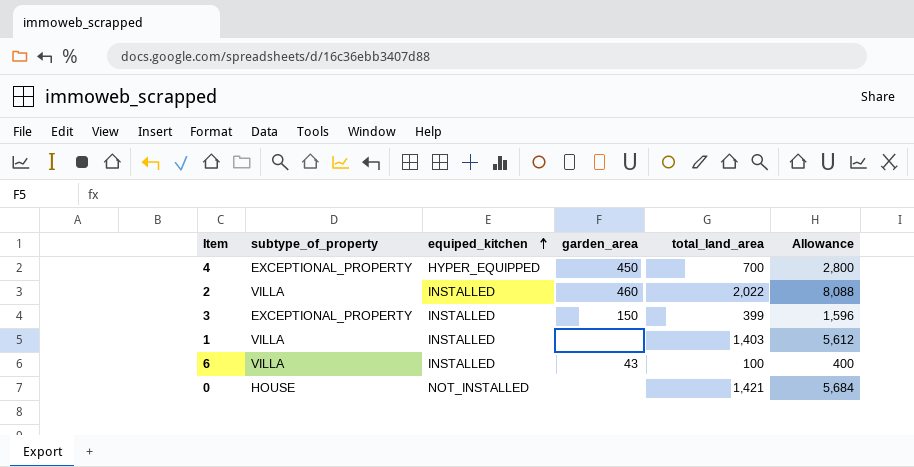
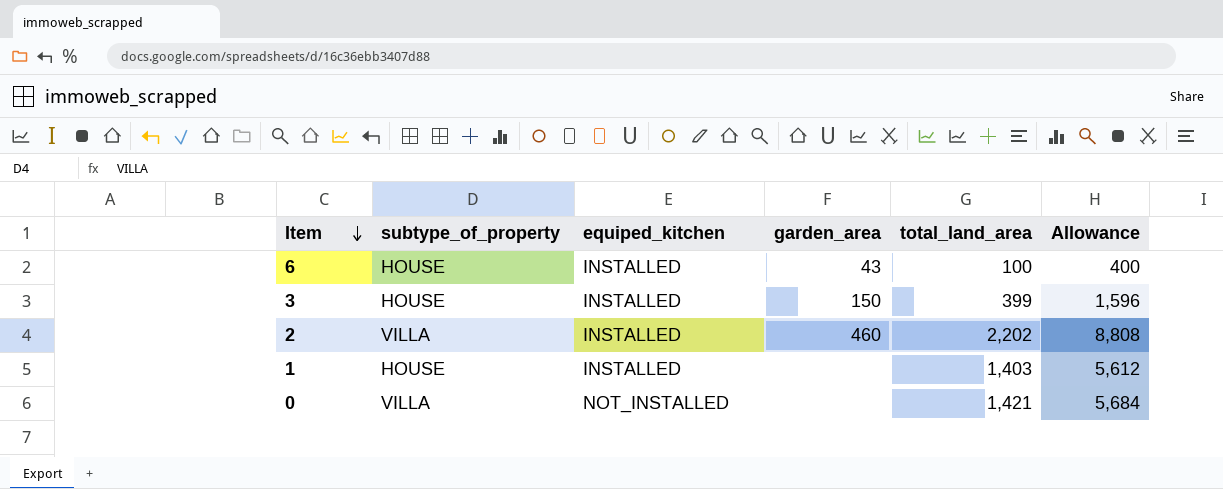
row order: equiped_kitchen ascending -> Item descending
row 4: EXCEPTIONAL_PROPERTY | HYPER_EQUIPPED | 450 | 700 | 2,800 -> none
6 | subtype_of_property: VILLA -> HOUSE
3 | subtype_of_property: EXCEPTIONAL_PROPERTY -> HOUSE
2 | total_land_area: 2,022 -> 2,202
2 | Allowance: 8,088 -> 8,808
1 | subtype_of_property: VILLA -> HOUSE
0 | subtype_of_property: HOUSE -> VILLA

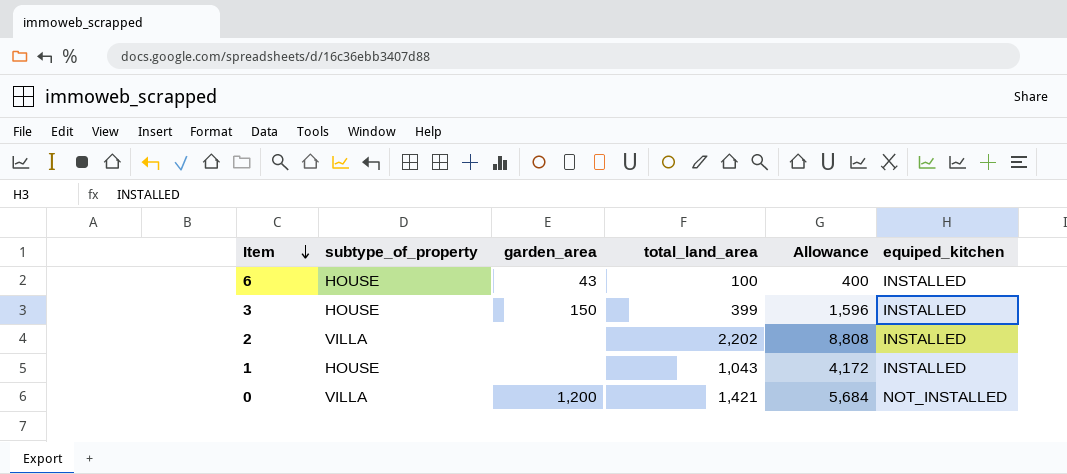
column equiped_kitchen | position: 3 -> 6
2 | garden_area: 460 -> none
1 | total_land_area: 1,403 -> 1,043
1 | Allowance: 5,612 -> 4,172
0 | garden_area: none -> 1,200

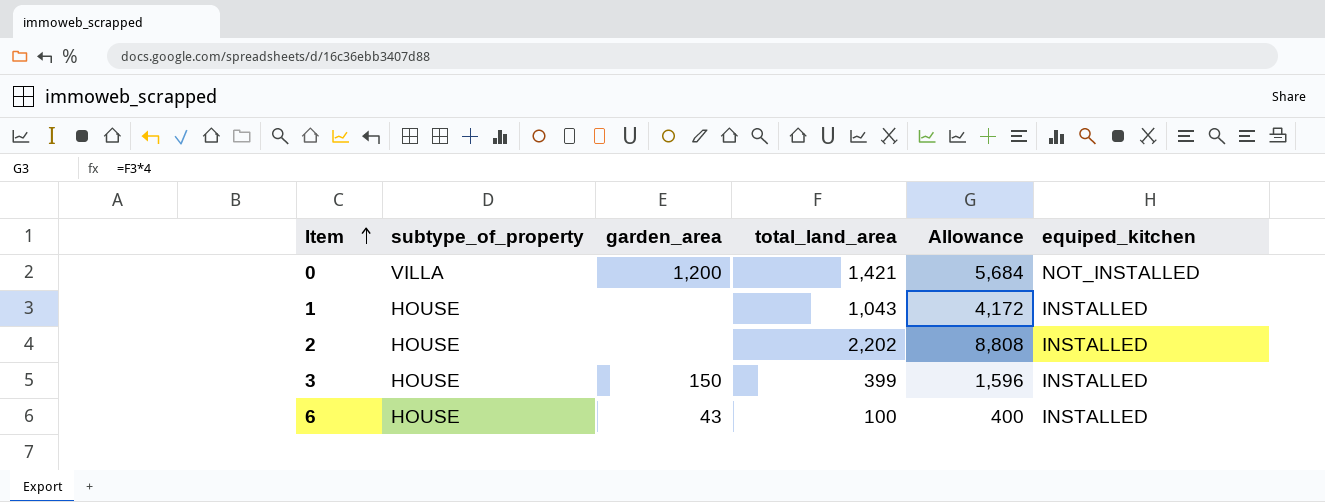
row order: Item descending -> Item ascending
2 | subtype_of_property: VILLA -> HOUSE

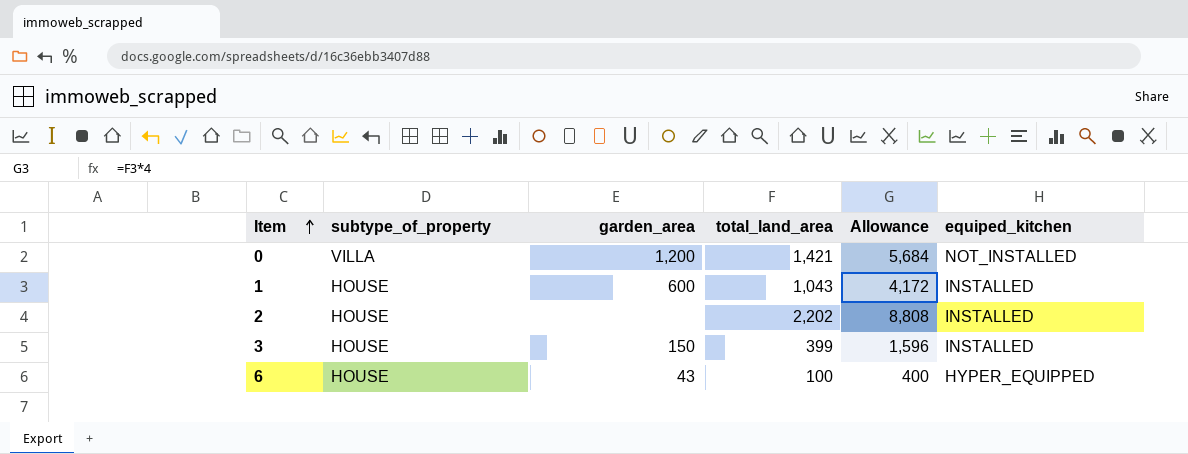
1 | garden_area: none -> 600
6 | equiped_kitchen: INSTALLED -> HYPER_EQUIPPED

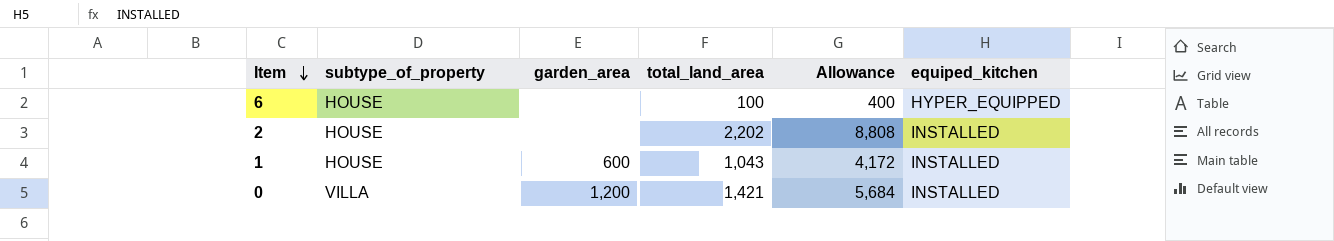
row order: Item ascending -> Item descending
row 3: HOUSE | 150 | 399 | 1,596 | INSTALLED -> none
6 | garden_area: 43 -> none
0 | equiped_kitchen: NOT_INSTALLED -> INSTALLED

